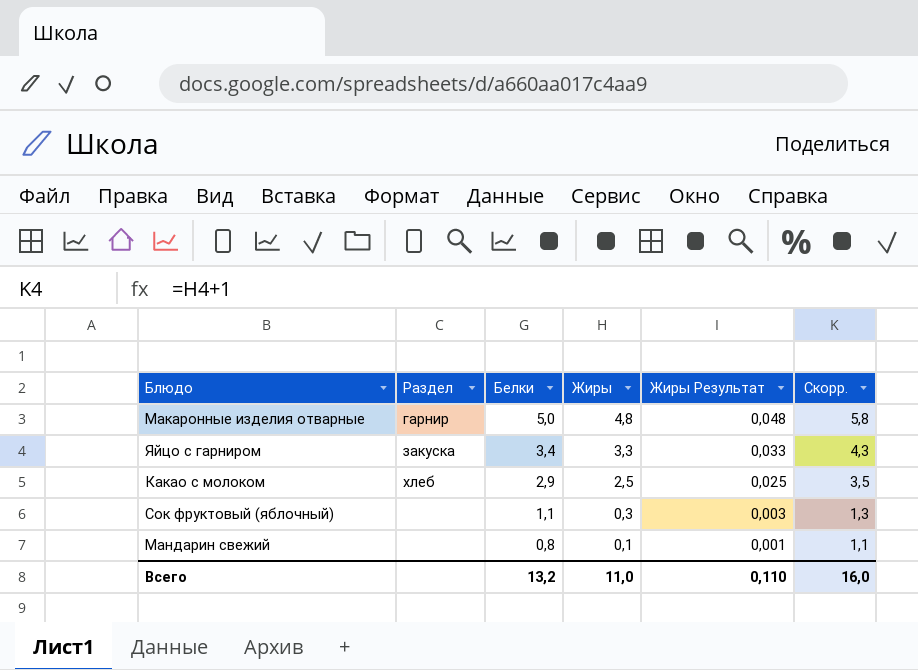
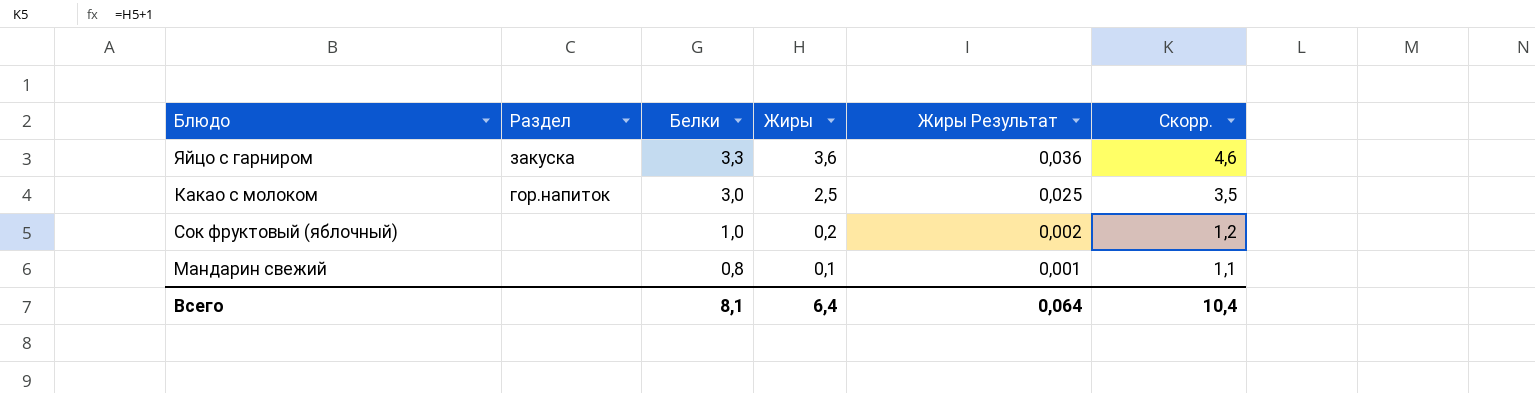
row Макаронные изделия отварные: гарнир | 5,0 | 4,8 | 0,048 | 5,8 -> none
Яйцо с гарниром | Белки: 3,4 -> 3,3
Яйцо с гарниром | Жиры: 3,3 -> 3,6
Яйцо с гарниром | Жиры Результат: 0,033 -> 0,036
Яйцо с гарниром | Скорр.: 4,3 -> 4,6
Какао с молоком | Раздел: хлеб -> гор.напиток
Какао с молоком | Белки: 2,9 -> 3,0
Сок фруктовый (яблочный) | Белки: 1,1 -> 1,0
Сок фруктовый (яблочный) | Жиры: 0,3 -> 0,2
Сок фруктовый (яблочный) | Жиры Результат: 0,003 -> 0,002
Сок фруктовый (яблочный) | Скорр.: 1,3 -> 1,2
Всего | Белки: 13,2 -> 8,1
Всего | Жиры: 11,0 -> 6,4
Всего | Жиры Результат: 0,110 -> 0,064
Всего | Скорр.: 16,0 -> 10,4

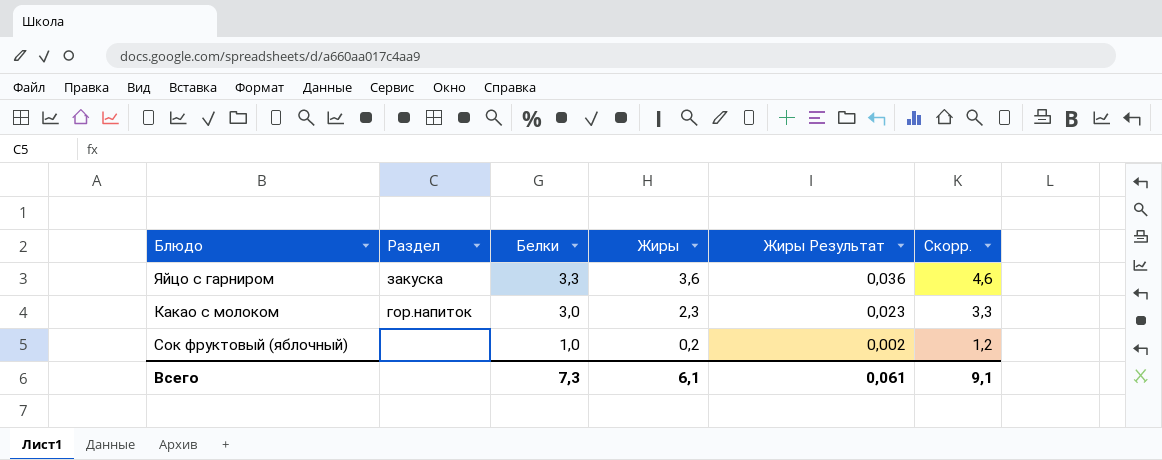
row Мандарин свежий: none | 0,8 | 0,1 | 0,001 | 1,1 -> none
Какао с молоком | Жиры: 2,5 -> 2,3
Какао с молоком | Жиры Результат: 0,025 -> 0,023
Какао с молоком | Скорр.: 3,5 -> 3,3
Всего | Белки: 8,1 -> 7,3
Всего | Жиры: 6,4 -> 6,1
Всего | Жиры Результат: 0,064 -> 0,061
Всего | Скорр.: 10,4 -> 9,1

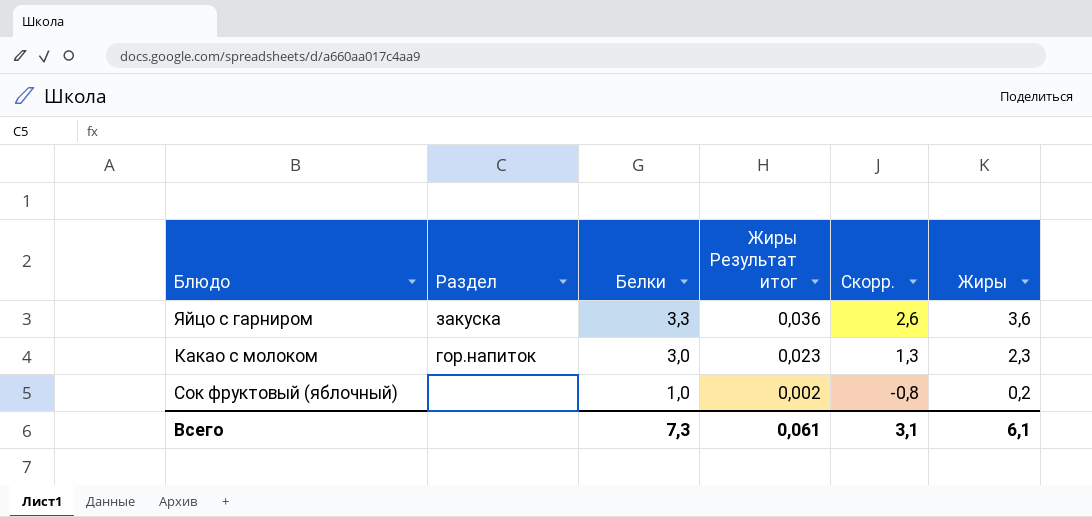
column name: Жиры Результат -> Жиры Результат итог
column Скорр. | formula: [Жиры] + 1 -> [Жиры] - 1
column Жиры | position: 4 -> 6
Всего | Скорр.: 9,1 -> 3,1

